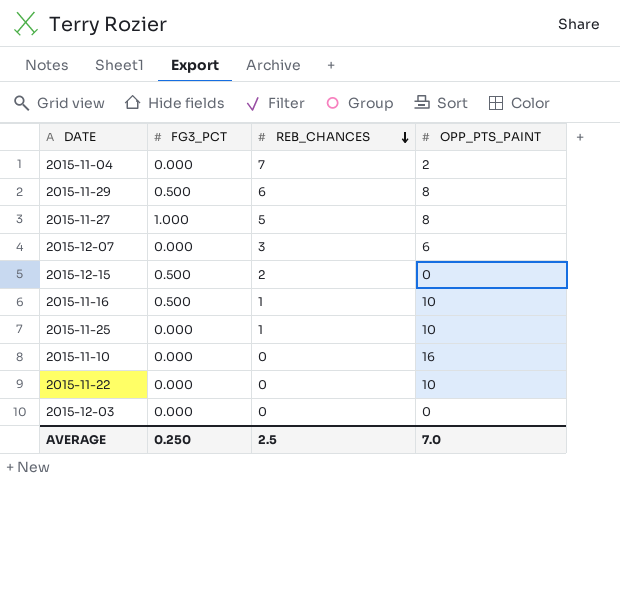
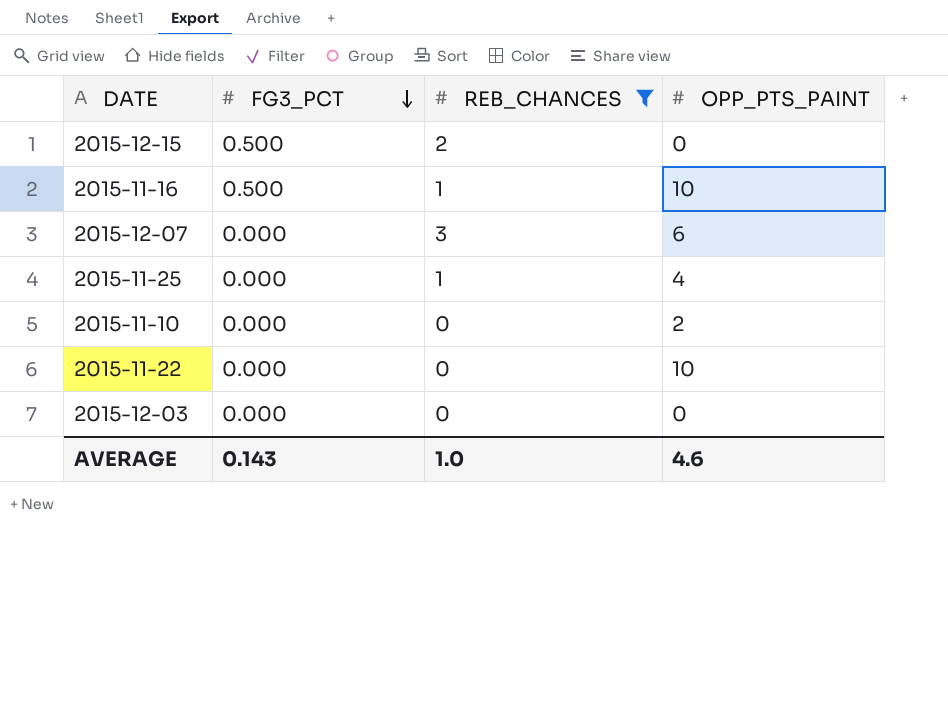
filter: none -> REB_CHANCES <= 3
row order: REB_CHANCES descending -> FG3_PCT descending
2015-11-25 | OPP_PTS_PAINT: 10 -> 4
2015-11-10 | OPP_PTS_PAINT: 16 -> 2
AVERAGE | FG3_PCT: 0.250 -> 0.143
AVERAGE | REB_CHANCES: 2.5 -> 1.0
AVERAGE | OPP_PTS_PAINT: 7.0 -> 4.6

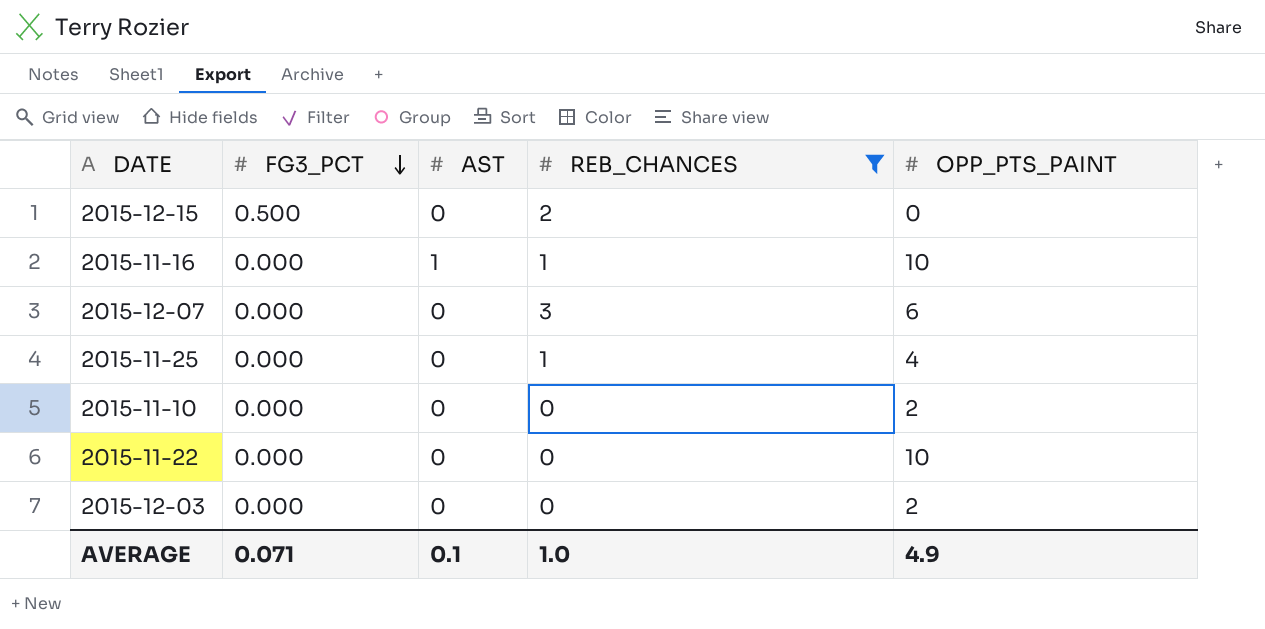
column AST | position: none -> 3
2015-11-16 | FG3_PCT: 0.500 -> 0.000
2015-12-03 | OPP_PTS_PAINT: 0 -> 2
AVERAGE | FG3_PCT: 0.143 -> 0.071
AVERAGE | OPP_PTS_PAINT: 4.6 -> 4.9

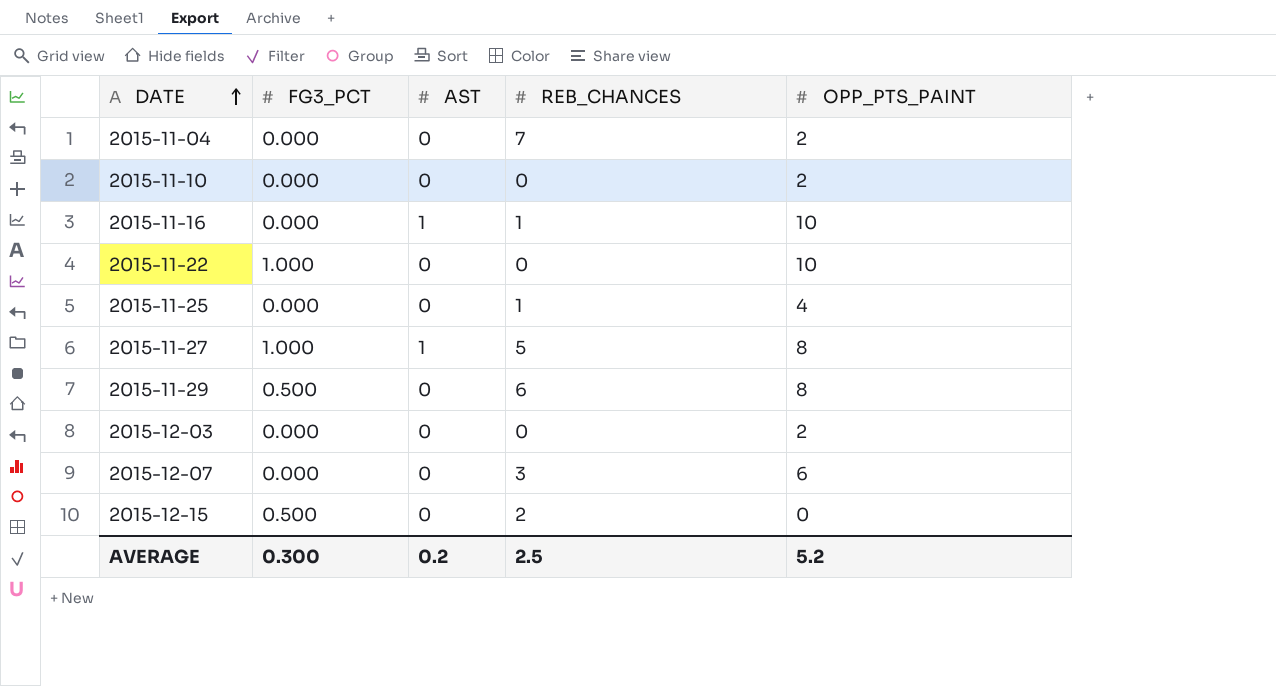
filter: REB_CHANCES <= 3 -> none
row order: FG3_PCT descending -> DATE ascending
2015-11-22 | FG3_PCT: 0.000 -> 1.000
AVERAGE | FG3_PCT: 0.071 -> 0.300
AVERAGE | AST: 0.1 -> 0.2
AVERAGE | REB_CHANCES: 1.0 -> 2.5
AVERAGE | OPP_PTS_PAINT: 4.9 -> 5.2

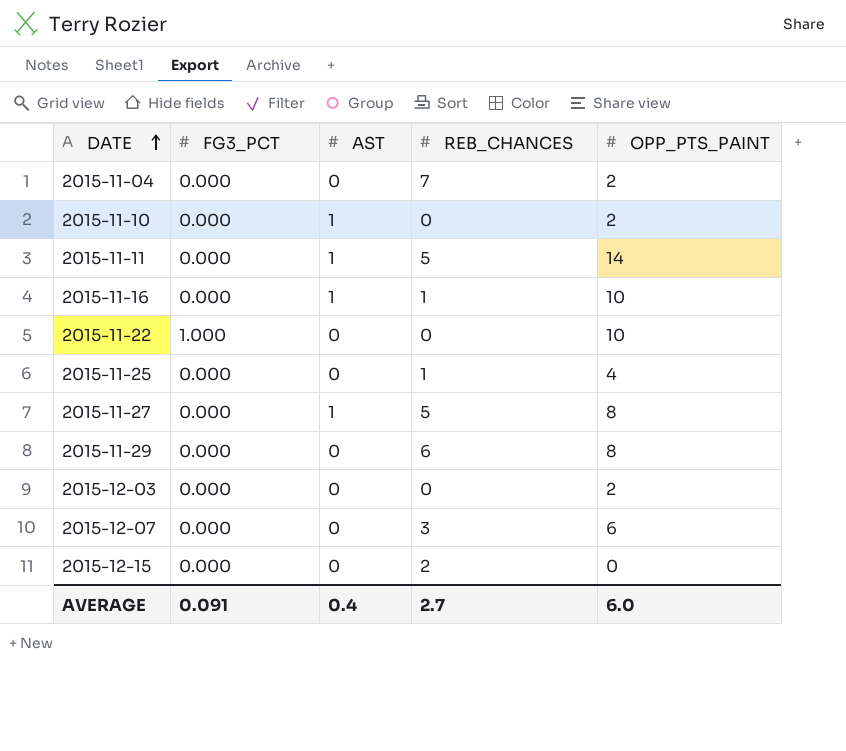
2015-11-10 | AST: 0 -> 1
row 2015-11-11: none -> 0.000 | 1 | 5 | 14
2015-11-27 | FG3_PCT: 1.000 -> 0.000
2015-11-29 | FG3_PCT: 0.500 -> 0.000
2015-12-15 | FG3_PCT: 0.500 -> 0.000
AVERAGE | FG3_PCT: 0.300 -> 0.091
AVERAGE | AST: 0.2 -> 0.4
AVERAGE | REB_CHANCES: 2.5 -> 2.7
AVERAGE | OPP_PTS_PAINT: 5.2 -> 6.0

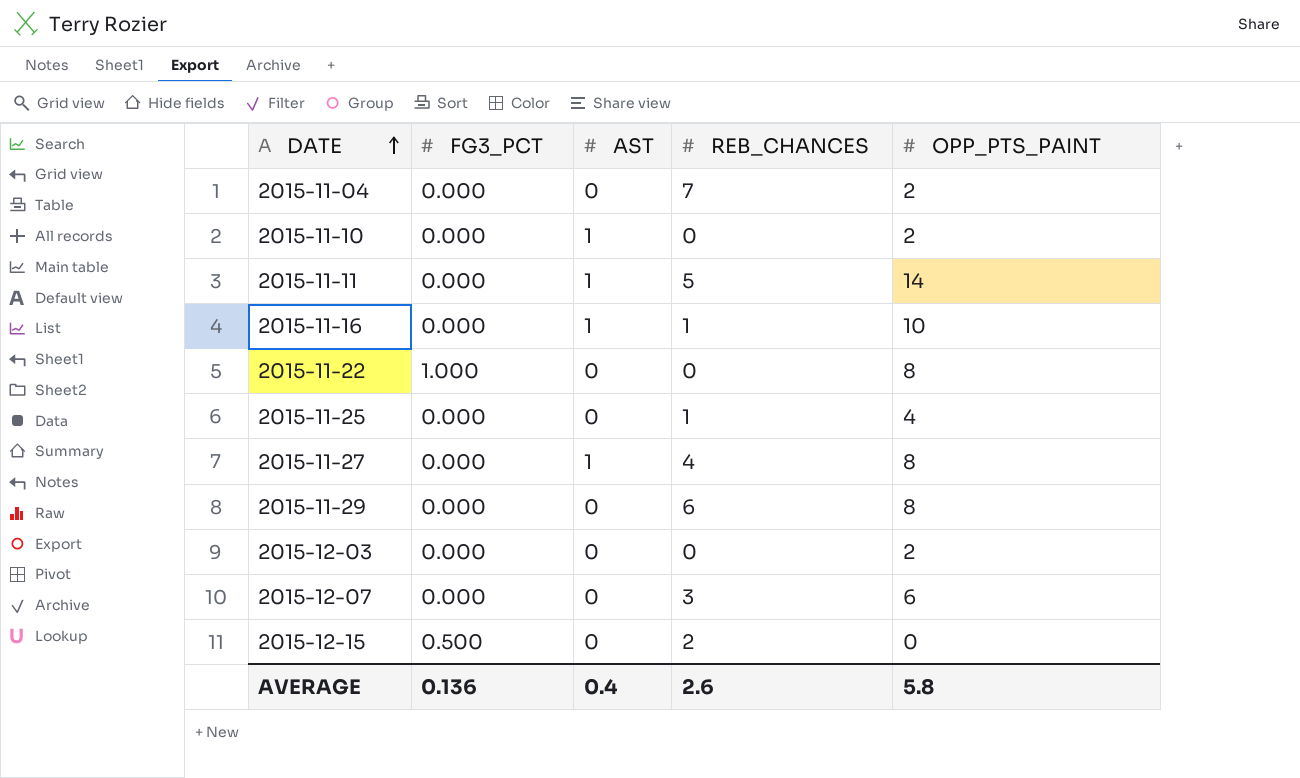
2015-11-22 | OPP_PTS_PAINT: 10 -> 8
2015-11-27 | REB_CHANCES: 5 -> 4
2015-12-15 | FG3_PCT: 0.000 -> 0.500
AVERAGE | FG3_PCT: 0.091 -> 0.136
AVERAGE | REB_CHANCES: 2.7 -> 2.6
AVERAGE | OPP_PTS_PAINT: 6.0 -> 5.8

